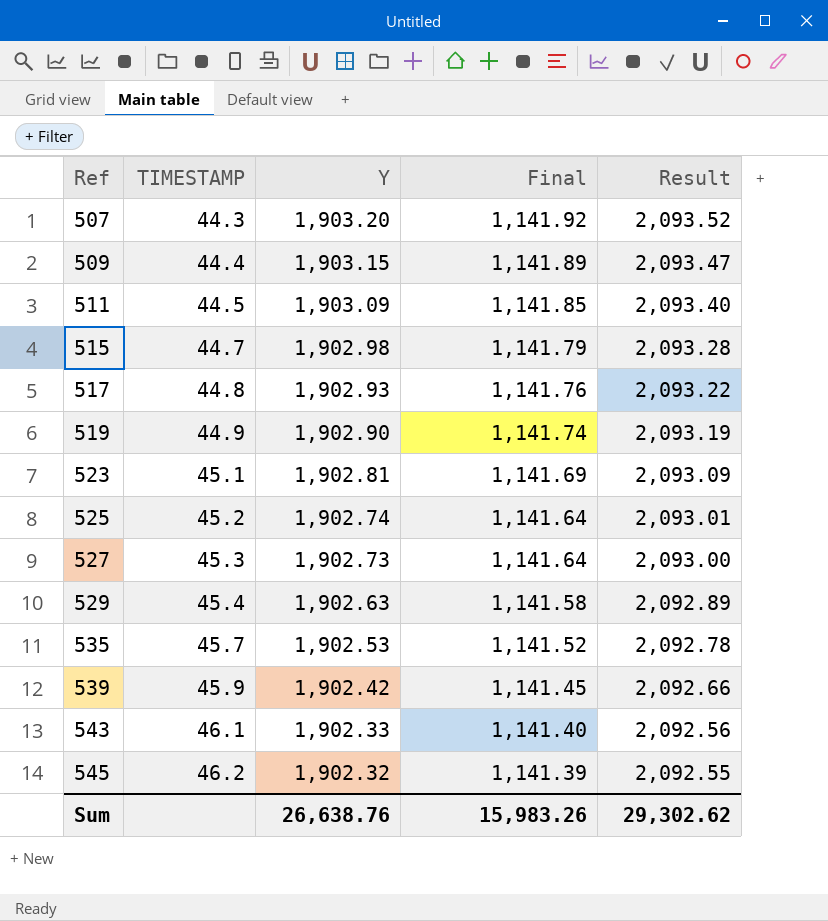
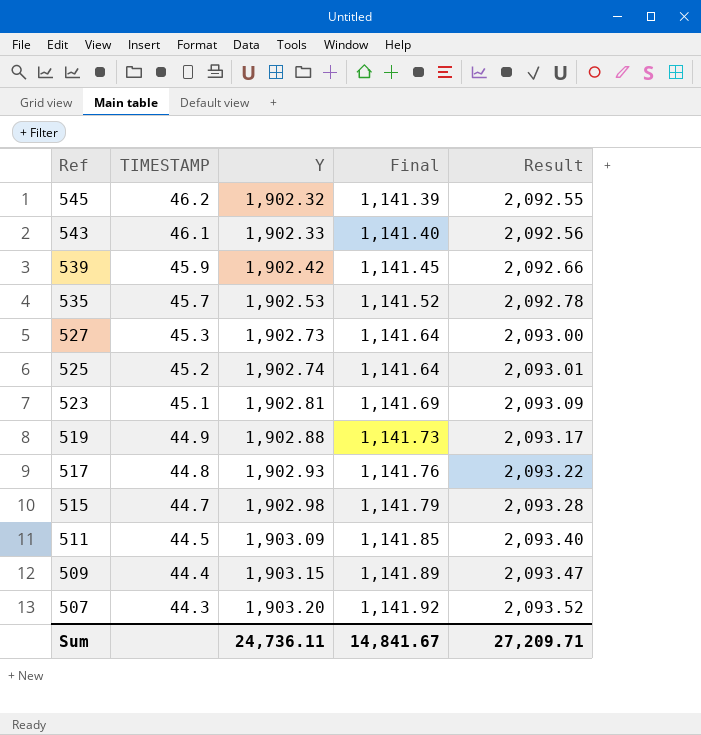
row order: Ref ascending -> Ref descending
row 529: 45.4 | 1,902.63 | 1,141.58 | 2,092.89 -> none
519 | Y: 1,902.90 -> 1,902.88
519 | Final: 1,141.74 -> 1,141.73
519 | Result: 2,093.19 -> 2,093.17
Sum | Y: 26,638.76 -> 24,736.11
Sum | Final: 15,983.26 -> 14,841.67
Sum | Result: 29,302.62 -> 27,209.71

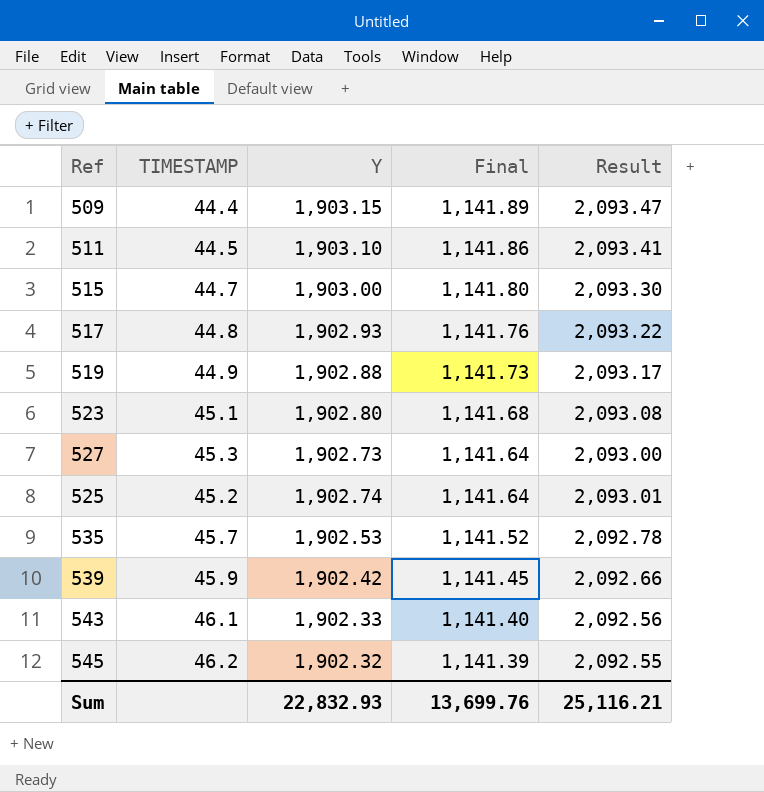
row order: Ref descending -> Final descending
row 507: 44.3 | 1,903.20 | 1,141.92 | 2,093.52 -> none
511 | Y: 1,903.09 -> 1,903.10
511 | Final: 1,141.85 -> 1,141.86
511 | Result: 2,093.40 -> 2,093.41
515 | Y: 1,902.98 -> 1,903.00
515 | Final: 1,141.79 -> 1,141.80
515 | Result: 2,093.28 -> 2,093.30
523 | Y: 1,902.81 -> 1,902.80
523 | Final: 1,141.69 -> 1,141.68
523 | Result: 2,093.09 -> 2,093.08
Sum | Y: 24,736.11 -> 22,832.93
Sum | Final: 14,841.67 -> 13,699.76
Sum | Result: 27,209.71 -> 25,116.21

